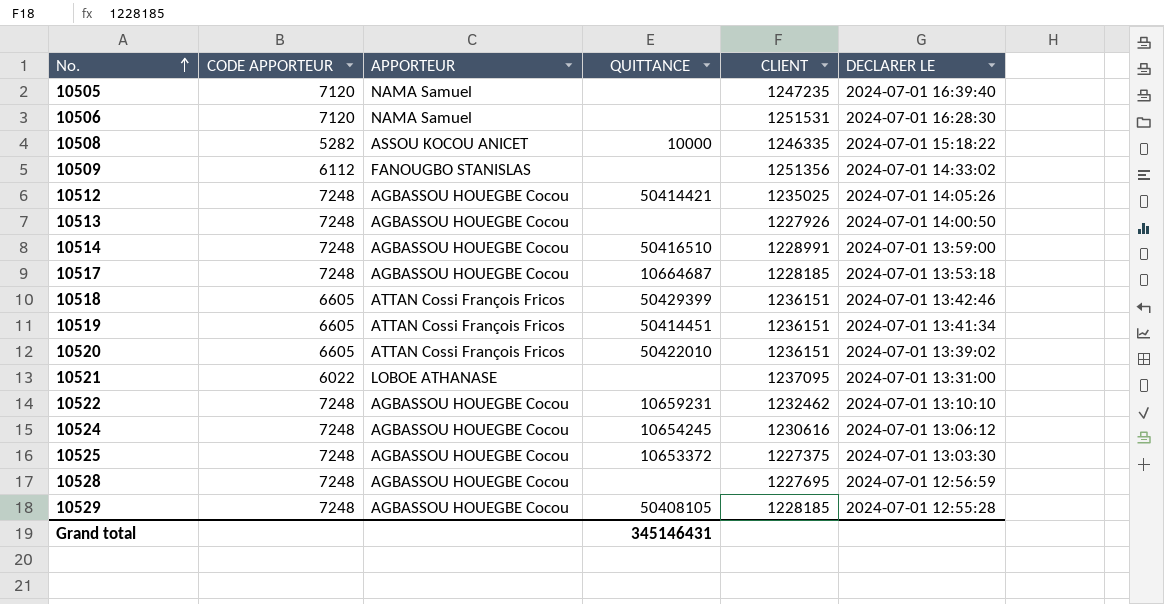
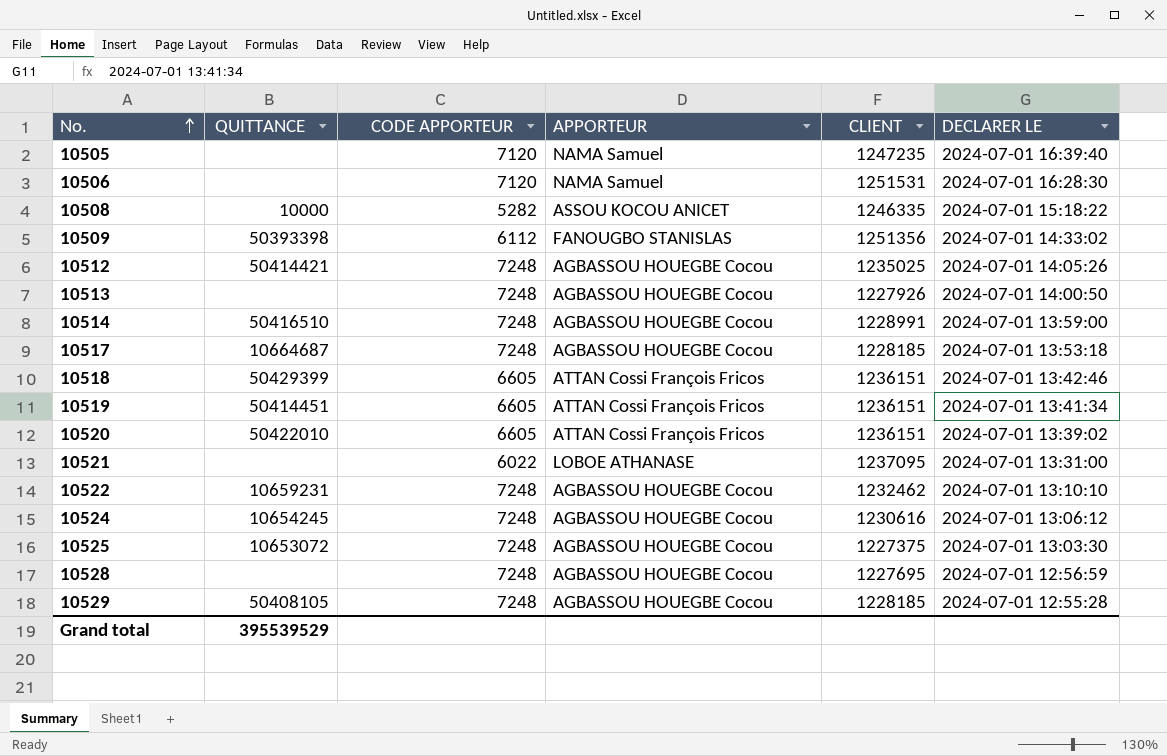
column QUITTANCE | position: 4 -> 2
10509 | QUITTANCE: none -> 50393398
10525 | QUITTANCE: 10653372 -> 10653072
Grand total | QUITTANCE: 345146431 -> 395539529

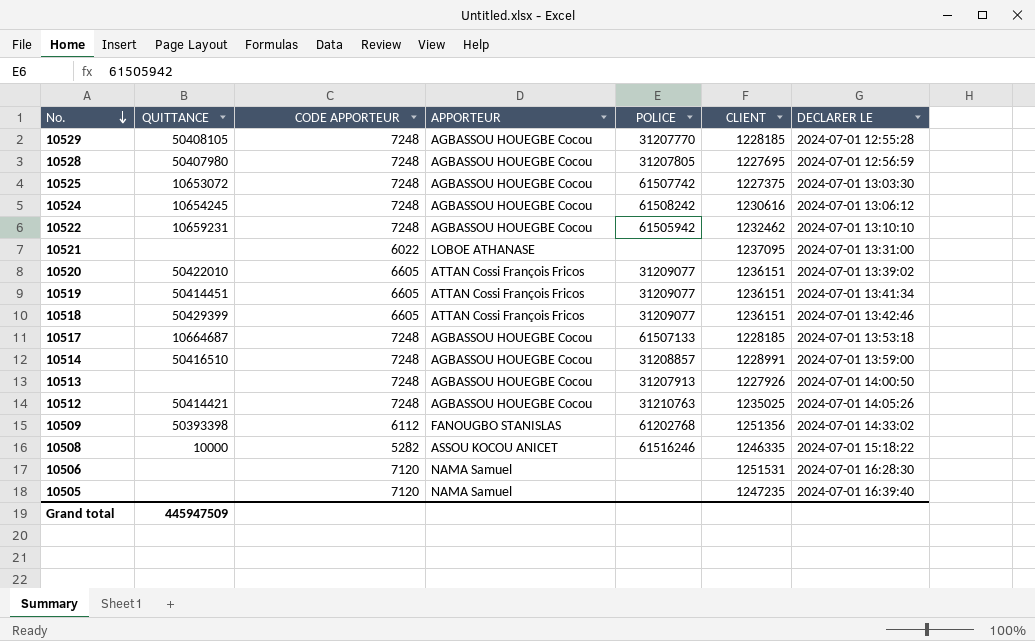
row order: No. ascending -> No. descending
column POLICE | position: none -> 5
10528 | QUITTANCE: none -> 50407980
Grand total | QUITTANCE: 395539529 -> 445947509

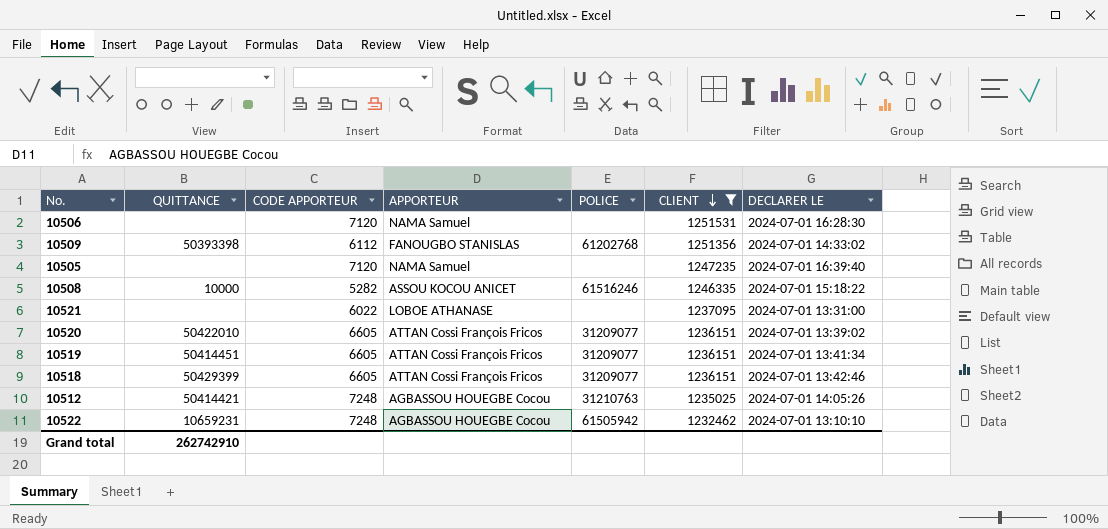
filter: none -> CLIENT >= 1232462
row order: No. descending -> CLIENT descending
Grand total | QUITTANCE: 445947509 -> 262742910

